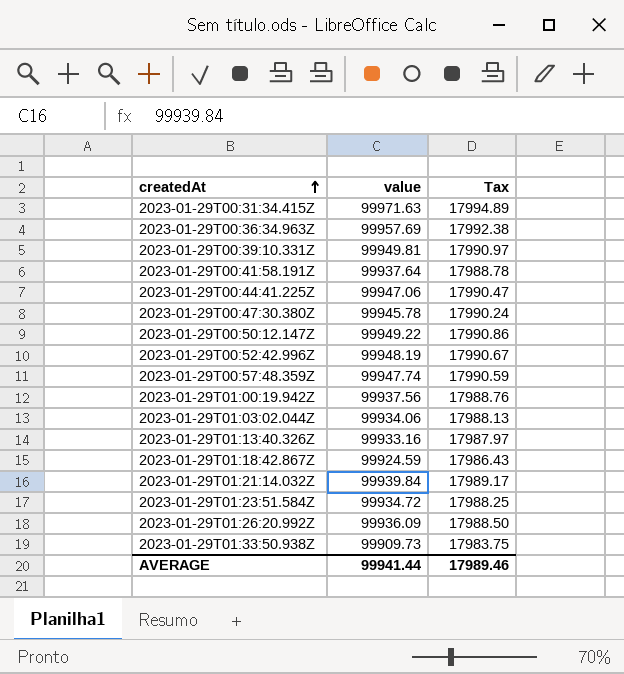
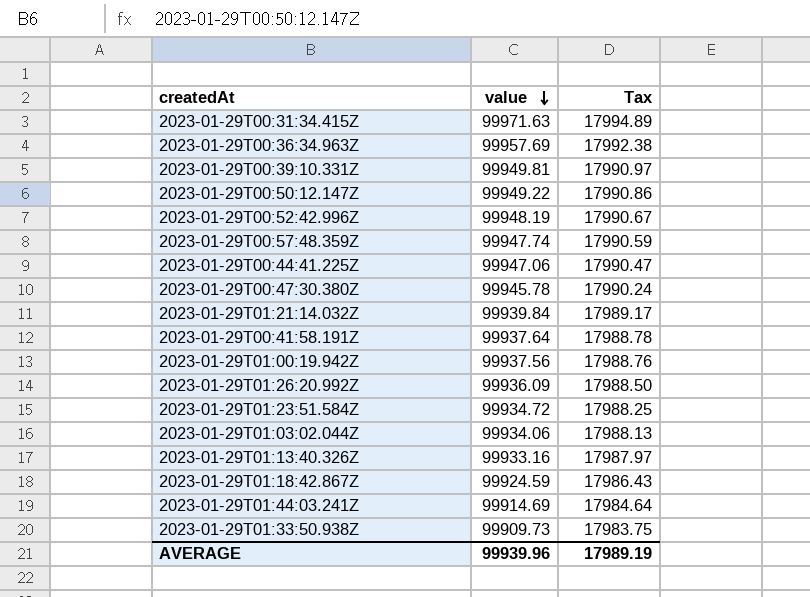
row order: createdAt ascending -> value descending
row 2023-01-29T01:44:03.241Z: none -> 99914.69 | 17984.64
AVERAGE | value: 99941.44 -> 99939.96
AVERAGE | Tax: 17989.46 -> 17989.19

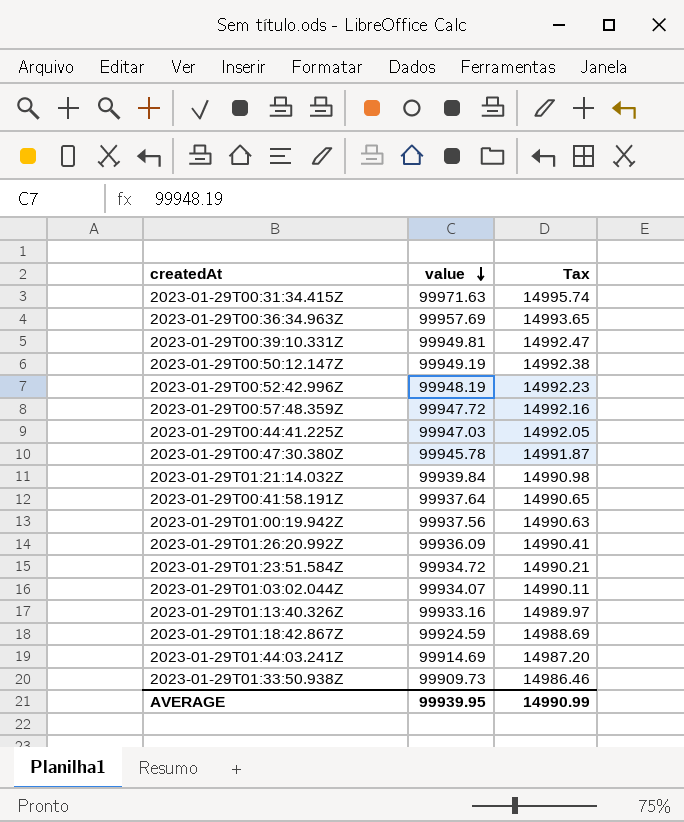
column Tax | formula: [value] * 0.18 -> [value] * 0.15
2023-01-29T00:50:12.147Z | value: 99949.22 -> 99949.19
2023-01-29T00:57:48.359Z | value: 99947.74 -> 99947.72
2023-01-29T00:44:41.225Z | value: 99947.06 -> 99947.03
2023-01-29T01:03:02.044Z | value: 99934.06 -> 99934.07
AVERAGE | value: 99939.96 -> 99939.95
AVERAGE | Tax: 17989.19 -> 14990.99

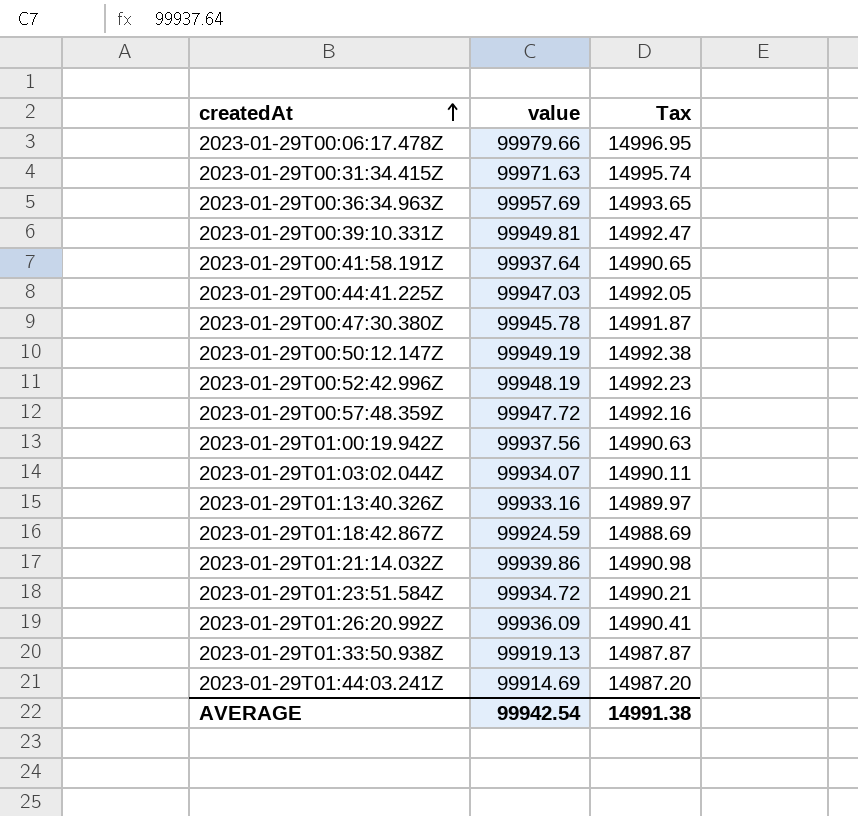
row order: value descending -> createdAt ascending
row 2023-01-29T00:06:17.478Z: none -> 99979.66 | 14996.95
2023-01-29T01:21:14.032Z | value: 99939.84 -> 99939.86
2023-01-29T01:33:50.938Z | value: 99909.73 -> 99919.13
2023-01-29T01:33:50.938Z | Tax: 14986.46 -> 14987.87
AVERAGE | value: 99939.95 -> 99942.54
AVERAGE | Tax: 14990.99 -> 14991.38

